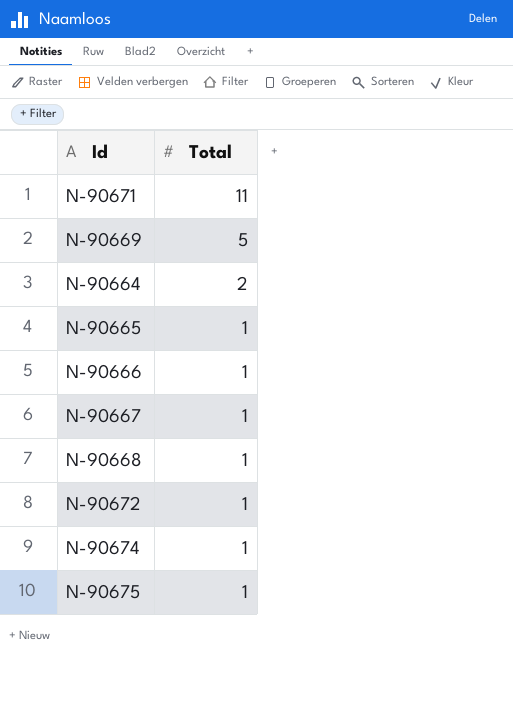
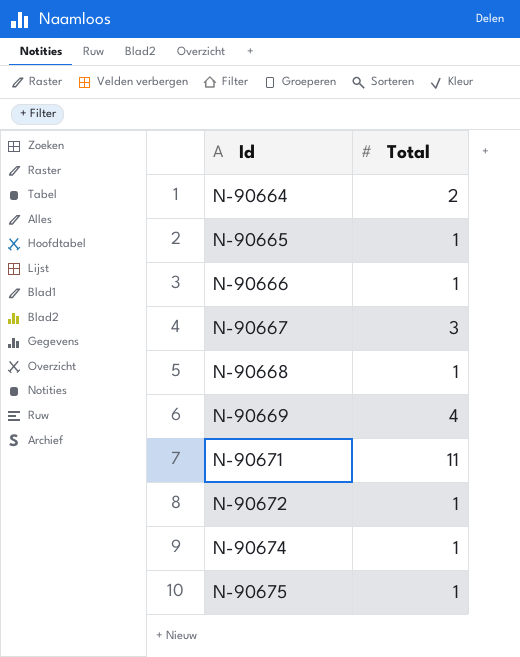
row order: Total descending -> Id ascending
N-90667 | Total: 1 -> 3
N-90669 | Total: 5 -> 4

